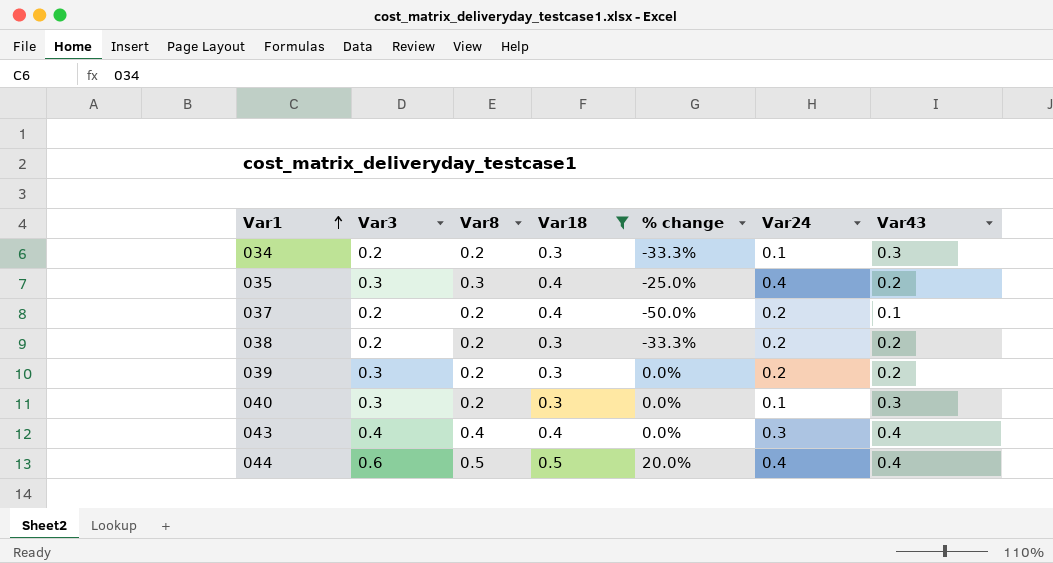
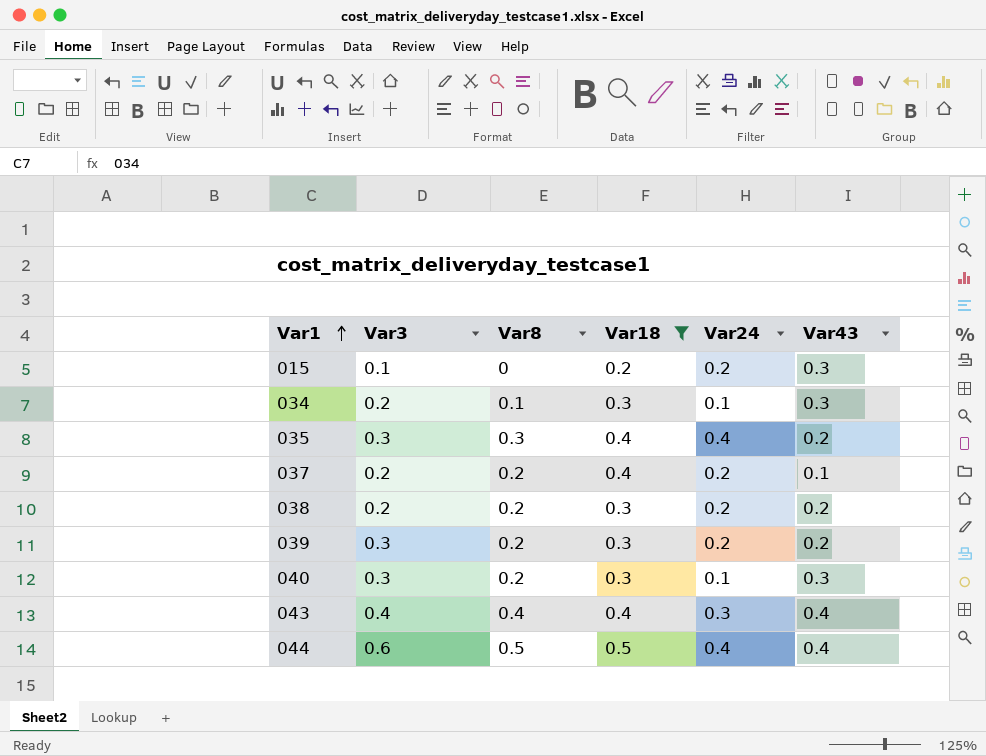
column % change | formula: ([Var3] - [Var18]) / [Var18] -> none
row 015: none -> 0.1 | 0 | 0.2 | 0.2 | 0.3
034 | Var8: 0.2 -> 0.1

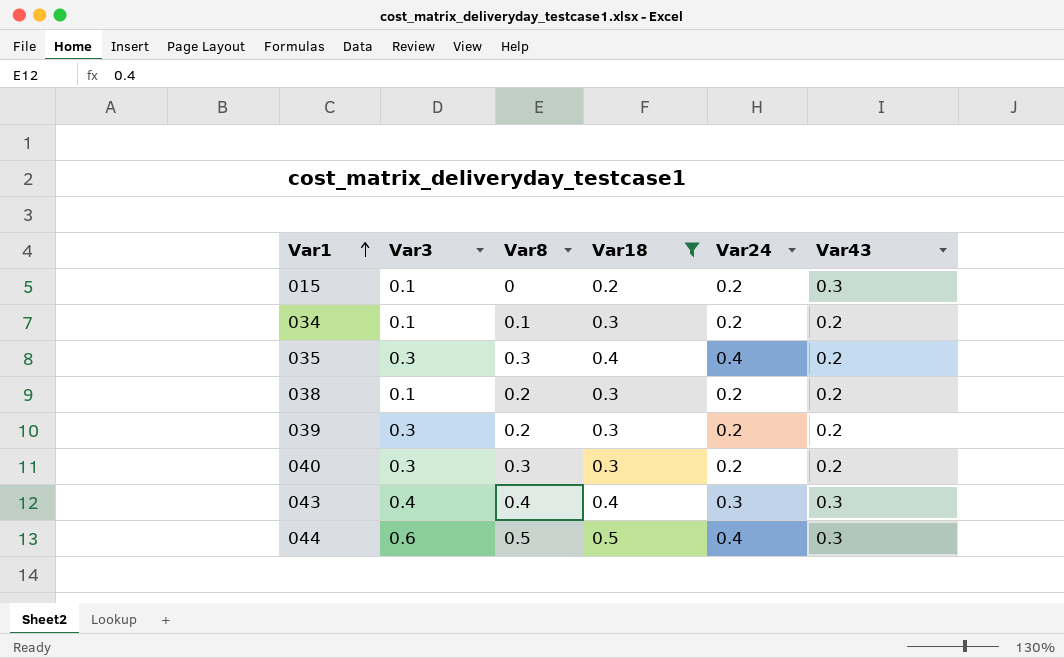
row 037: 0.2 | 0.2 | 0.4 | 0.2 | 0.1 -> none
034 | Var3: 0.2 -> 0.1
034 | Var24: 0.1 -> 0.2
034 | Var43: 0.3 -> 0.2
038 | Var3: 0.2 -> 0.1
040 | Var8: 0.2 -> 0.3
040 | Var24: 0.1 -> 0.2
040 | Var43: 0.3 -> 0.2
043 | Var43: 0.4 -> 0.3
044 | Var43: 0.4 -> 0.3

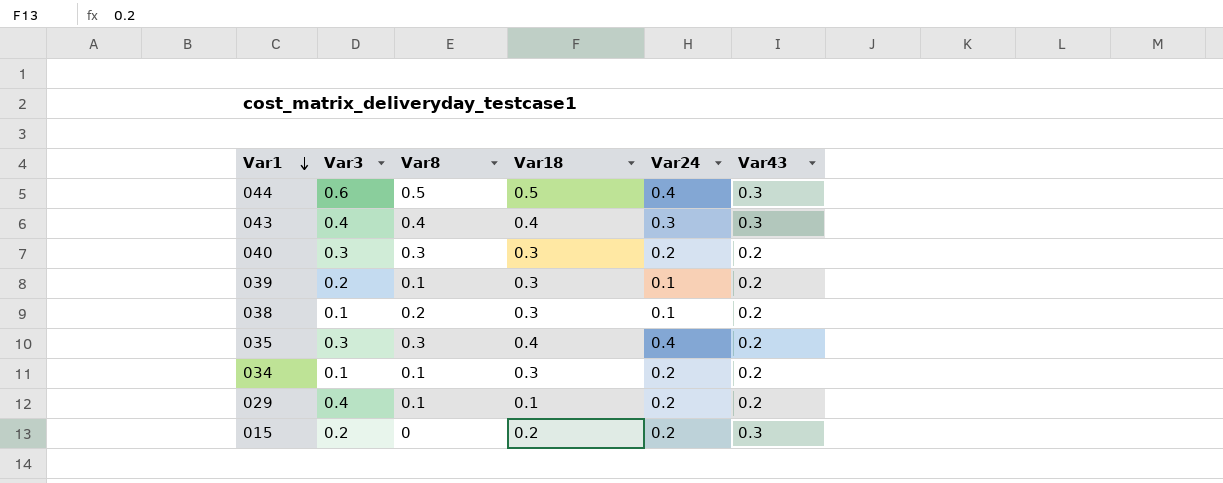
filter: Var18 != 0.1 -> none
row order: Var1 ascending -> Var1 descending
039 | Var3: 0.3 -> 0.2
039 | Var8: 0.2 -> 0.1
039 | Var24: 0.2 -> 0.1
038 | Var24: 0.2 -> 0.1
015 | Var3: 0.1 -> 0.2

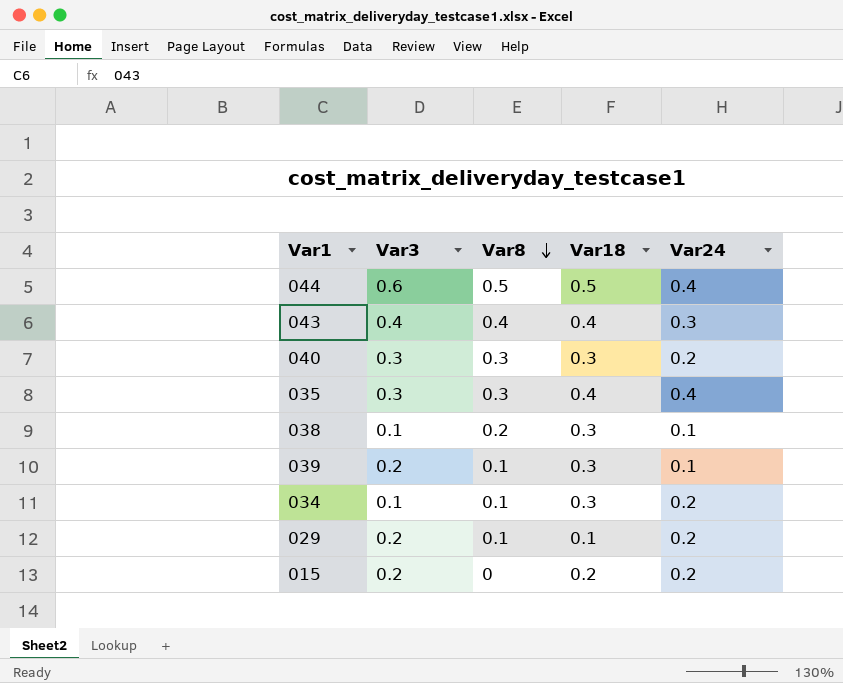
row order: Var1 descending -> Var8 descending
column Var43 | position: 6 -> none
029 | Var3: 0.4 -> 0.2

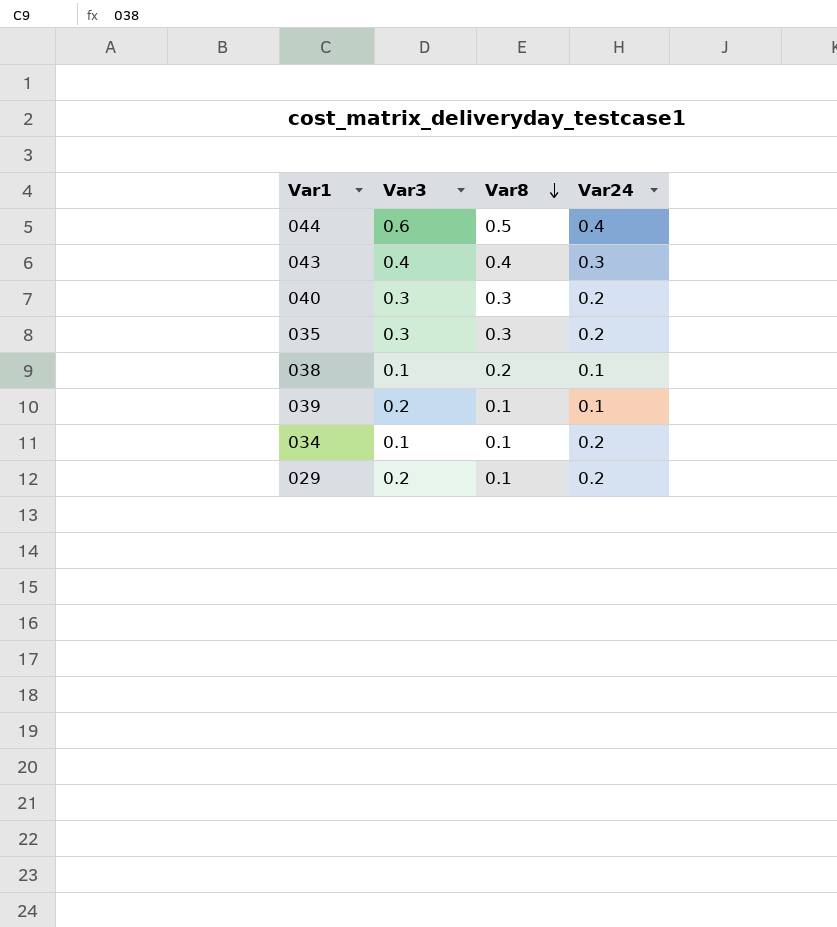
column Var18 | position: 4 -> none
row 015: 0.2 | 0 | 0.2 | 0.2 -> none
035 | Var24: 0.4 -> 0.2

